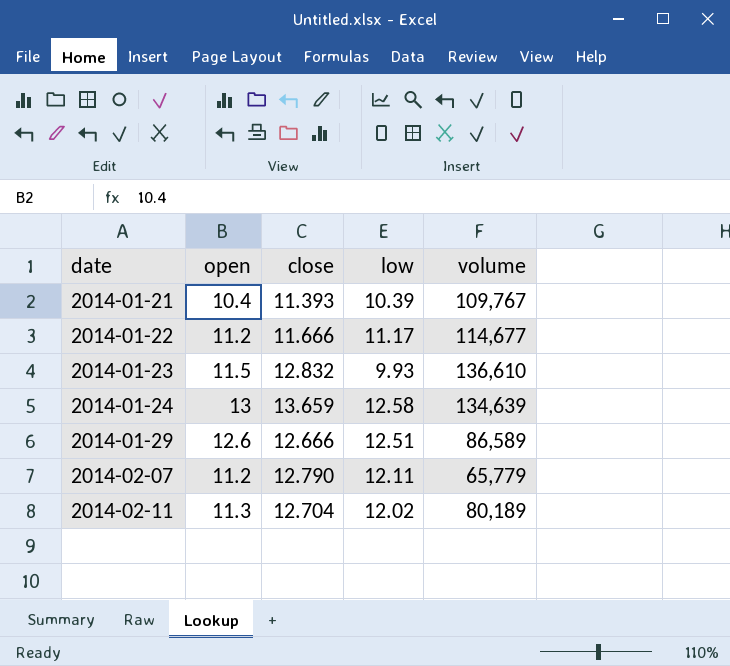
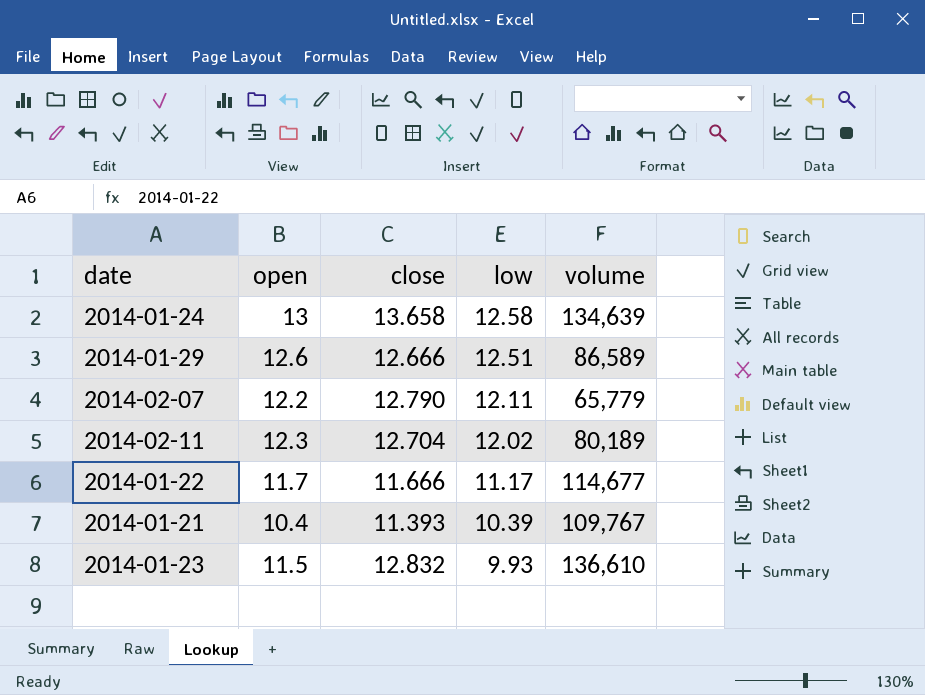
row order: date ascending -> low descending
2014-01-24 | close: 13.659 -> 13.658
2014-02-07 | open: 11.2 -> 12.2
2014-02-11 | open: 11.3 -> 12.3
2014-01-22 | open: 11.2 -> 11.7

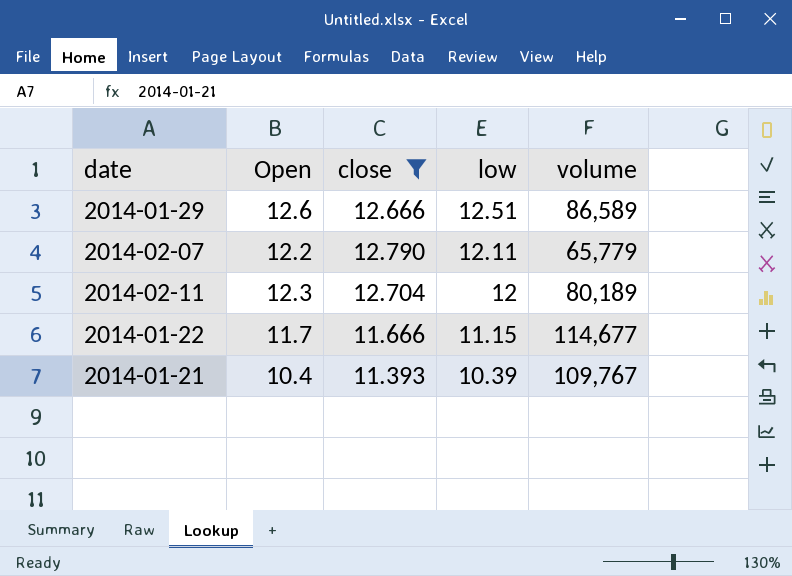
filter: none -> close <= 12.790
column name: open -> Open
2014-02-11 | low: 12.02 -> 12
2014-01-22 | low: 11.17 -> 11.15

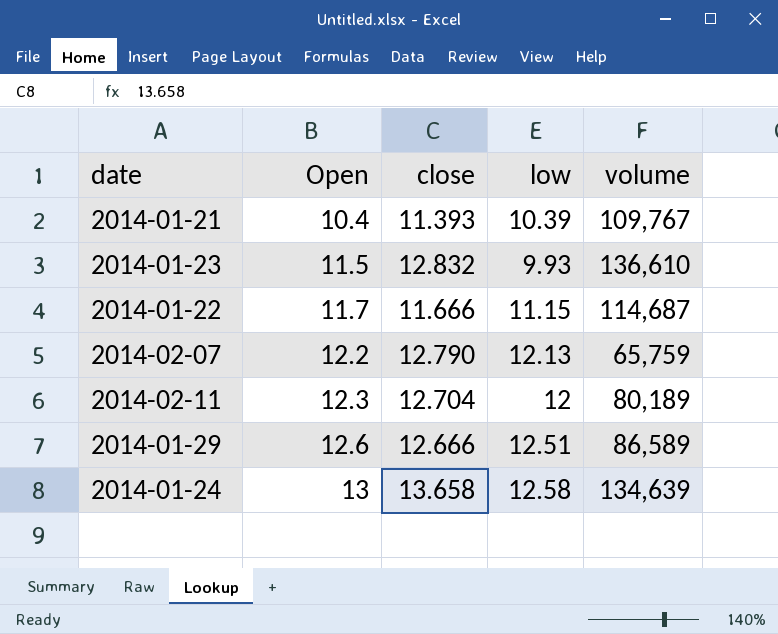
filter: close <= 12.790 -> none
row order: low descending -> Open ascending
2014-01-22 | volume: 114,677 -> 114,687
2014-02-07 | low: 12.11 -> 12.13
2014-02-07 | volume: 65,779 -> 65,759

